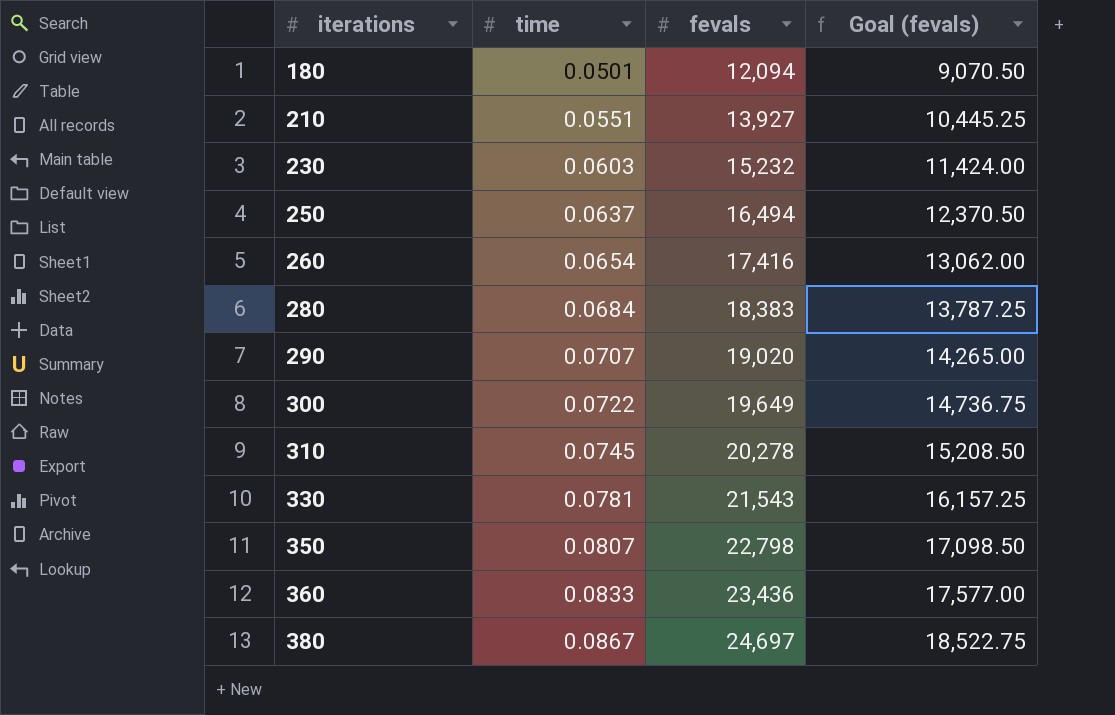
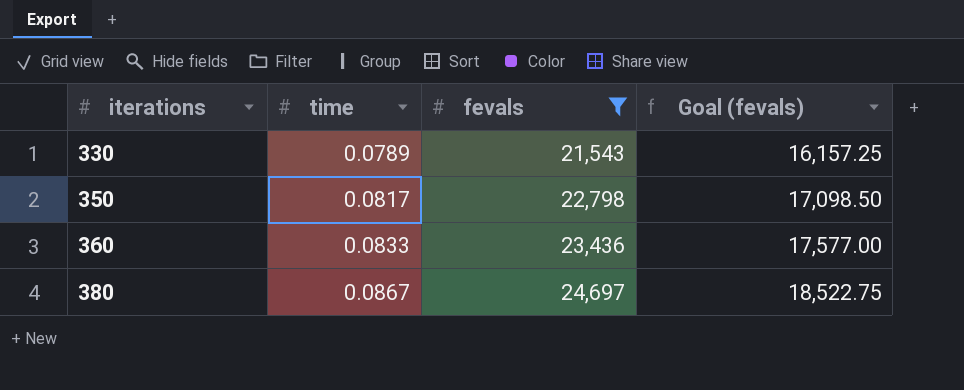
filter: none -> fevals >= 21,543
330 | time: 0.0781 -> 0.0789
350 | time: 0.0807 -> 0.0817

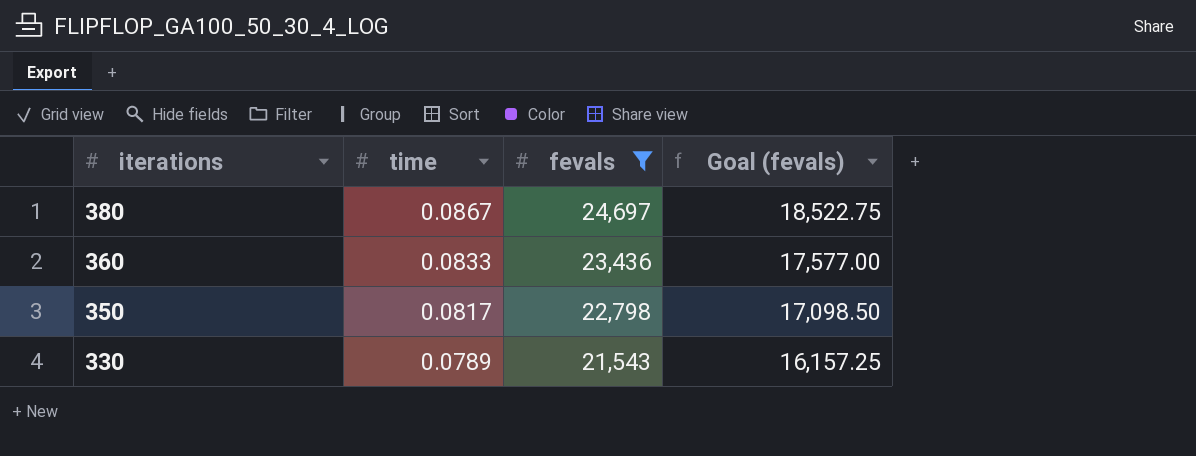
row order: iterations ascending -> iterations descending

